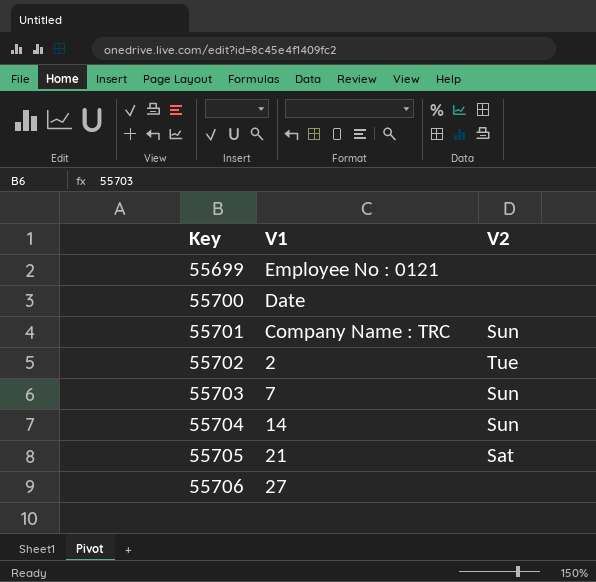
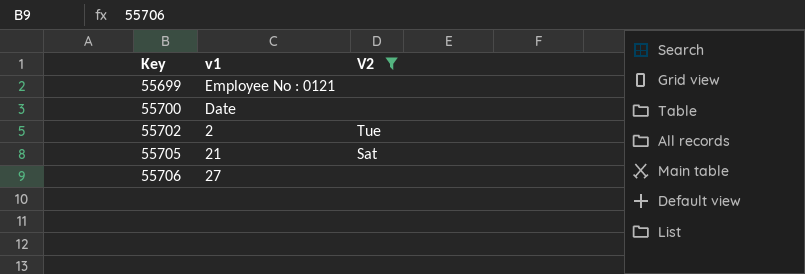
filter: none -> V2 != Sun
column name: V1 -> v1

